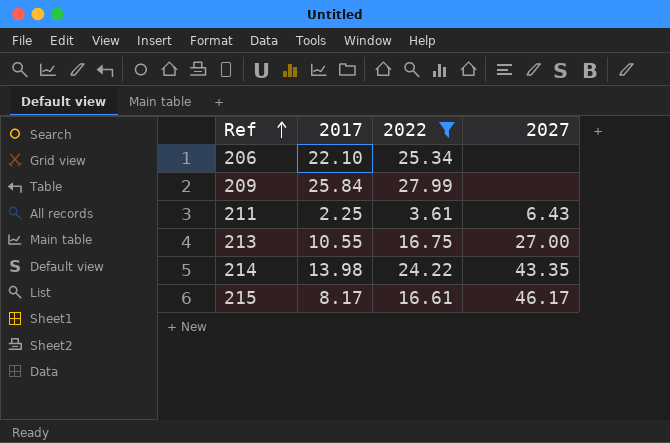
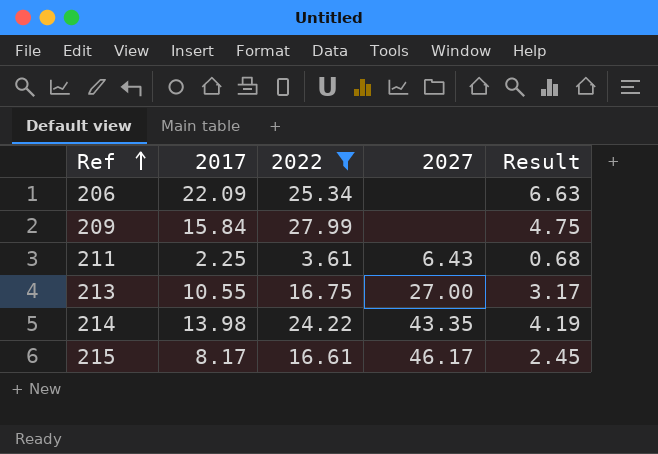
column Result | formula: none -> [2017] * 0.3
206 | 2017: 22.10 -> 22.09
209 | 2017: 25.84 -> 15.84

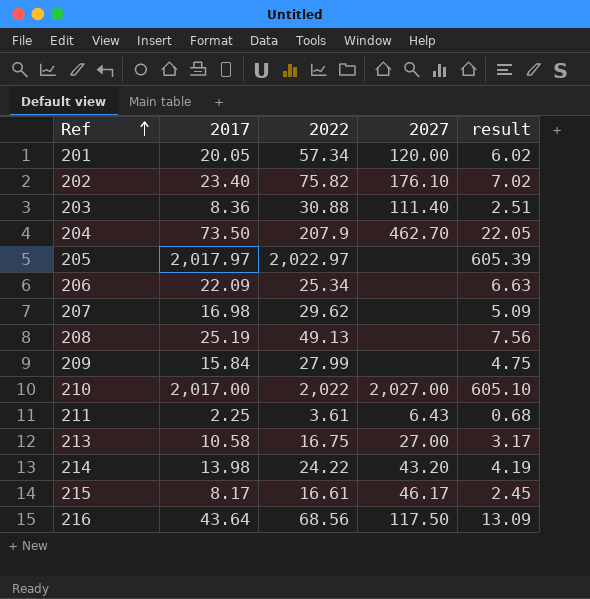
filter: 2022 <= 27.99 -> none
column name: Result -> result
213 | 2017: 10.55 -> 10.58
214 | 2027: 43.35 -> 43.20

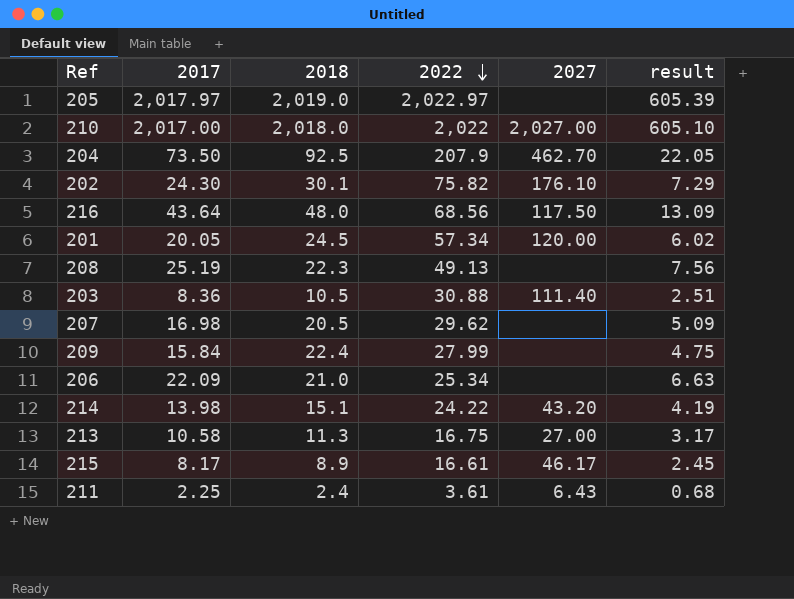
row order: Ref ascending -> 2022 descending
column 2018 | position: none -> 3
202 | 2017: 23.40 -> 24.30
202 | result: 7.02 -> 7.29

